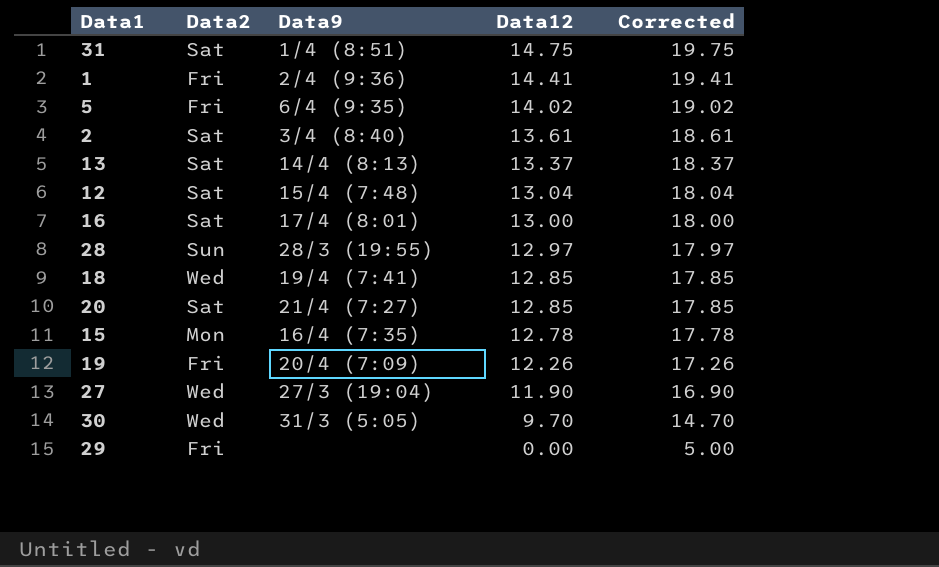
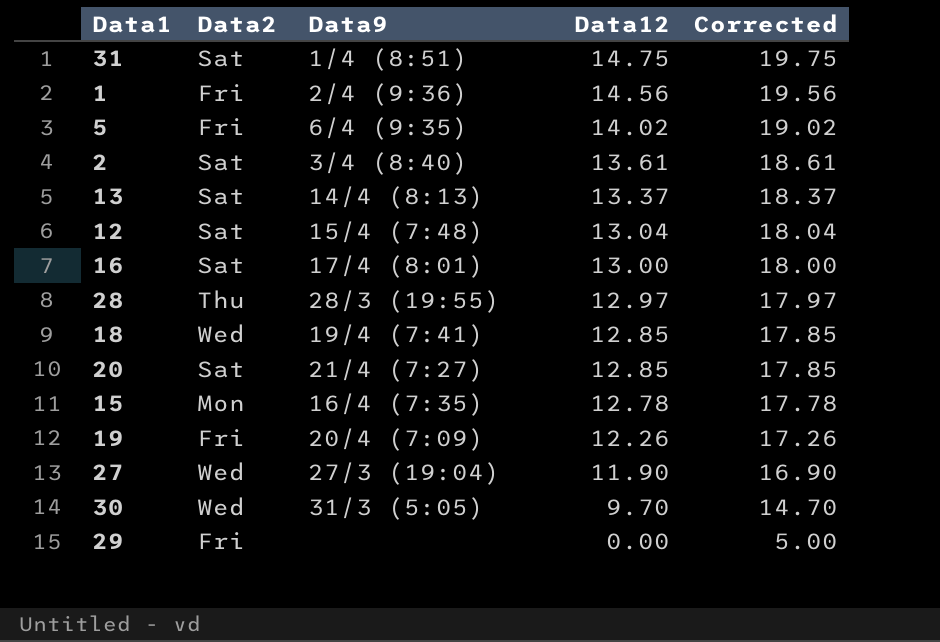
1 | Data12: 14.41 -> 14.56
1 | Corrected: 19.41 -> 19.56
28 | Data2: Sun -> Thu

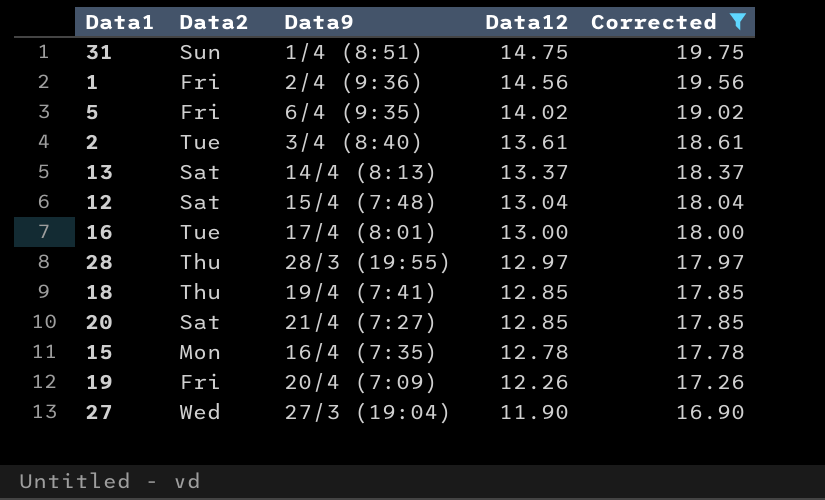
filter: none -> Corrected >= 16.90
31 | Data2: Sat -> Sun
2 | Data2: Sat -> Tue
16 | Data2: Sat -> Tue
18 | Data2: Wed -> Thu

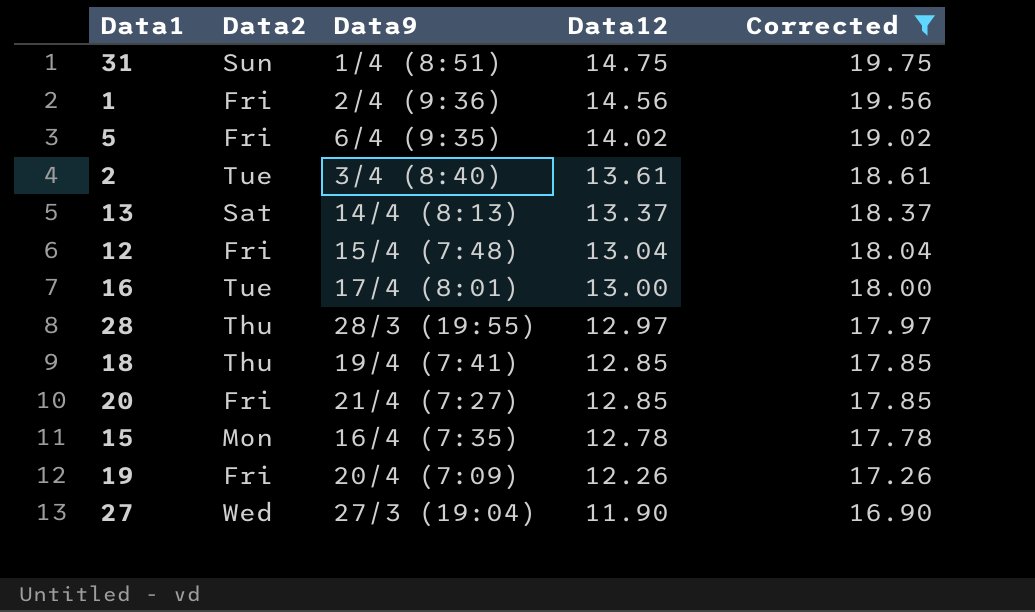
12 | Data2: Sat -> Fri
20 | Data2: Sat -> Fri

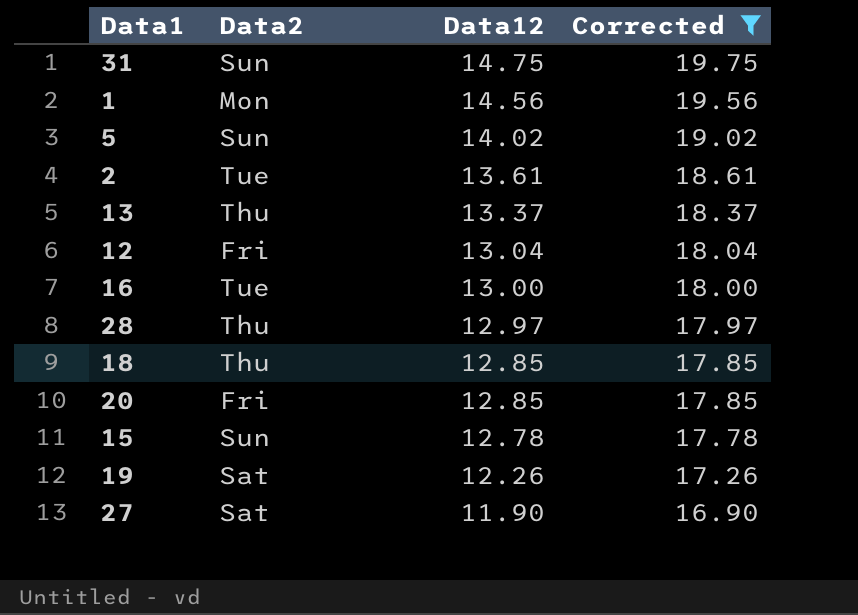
column Data9 | position: 3 -> none
1 | Data2: Fri -> Mon
5 | Data2: Fri -> Sun
13 | Data2: Sat -> Thu
15 | Data2: Mon -> Sun
19 | Data2: Fri -> Sat
27 | Data2: Wed -> Sat

